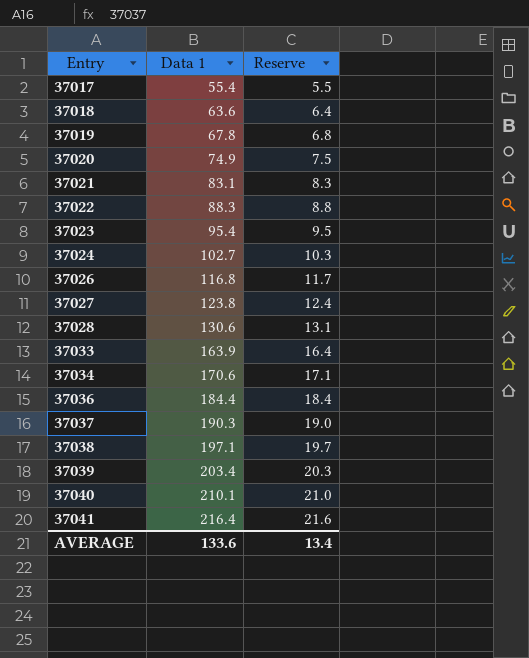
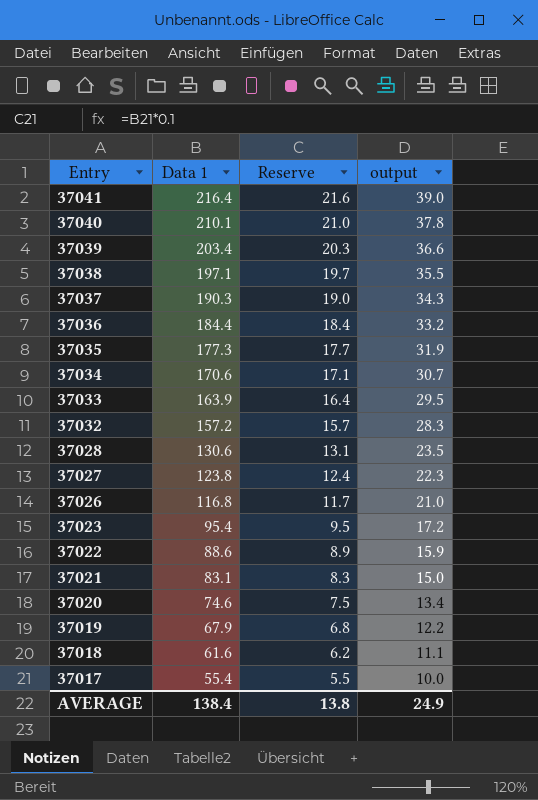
row order: Entry ascending -> Entry descending
column output | formula: none -> [Data 1] * 0.18
row 37024: 102.7 | 10.3 -> none
row 37035: none -> 177.3 | 17.7 | 31.9
row 37032: none -> 157.2 | 15.7 | 28.3
37022 | Data 1: 88.3 -> 88.6
37022 | Reserve: 8.8 -> 8.9
37020 | Data 1: 74.9 -> 74.6
37019 | Data 1: 67.8 -> 67.9
37018 | Data 1: 63.6 -> 61.6
37018 | Reserve: 6.4 -> 6.2
AVERAGE | Data 1: 133.6 -> 138.4
AVERAGE | Reserve: 13.4 -> 13.8

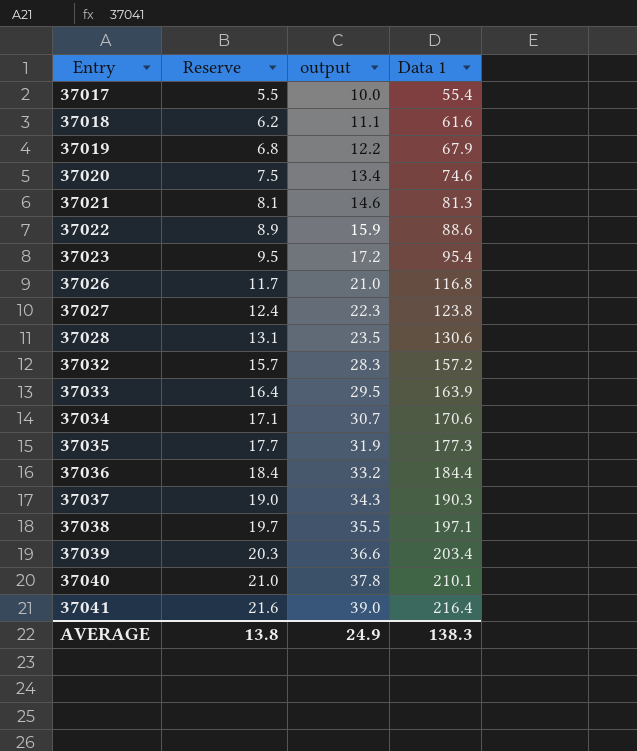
row order: Entry descending -> Entry ascending
column Data 1 | position: 2 -> 4
37021 | Reserve: 8.3 -> 8.1
37021 | output: 15.0 -> 14.6
37021 | Data 1: 83.1 -> 81.3
AVERAGE | Data 1: 138.4 -> 138.3

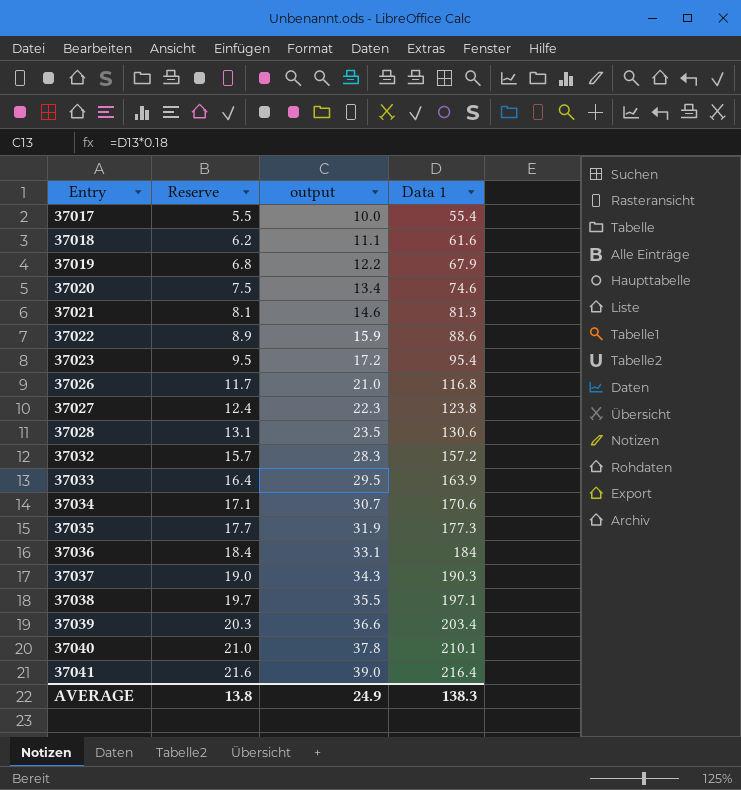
37036 | output: 33.2 -> 33.1
37036 | Data 1: 184.4 -> 184

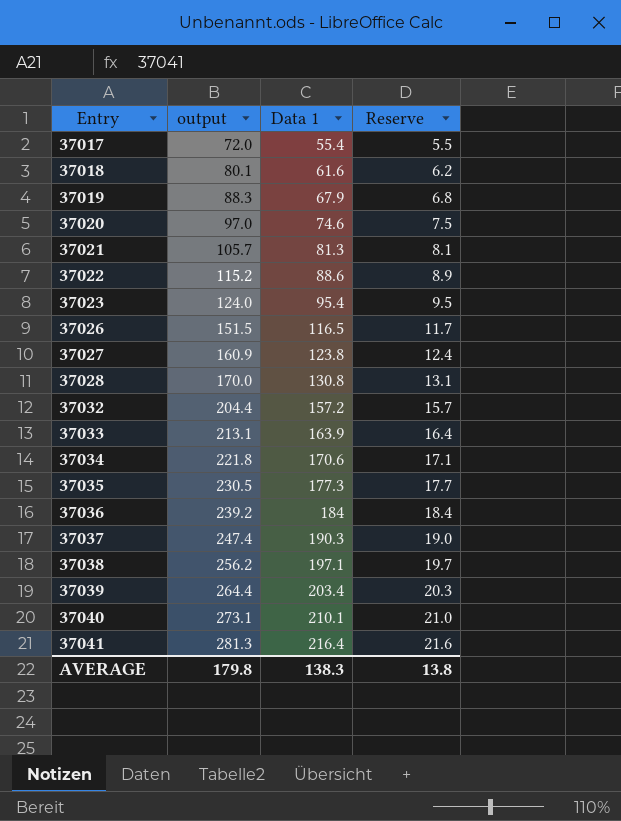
column output | formula: [Data 1] * 0.18 -> [Data 1] * 1.3
column Reserve | position: 2 -> 4
37026 | Data 1: 116.8 -> 116.5
37028 | Data 1: 130.6 -> 130.8
AVERAGE | output: 24.9 -> 179.8

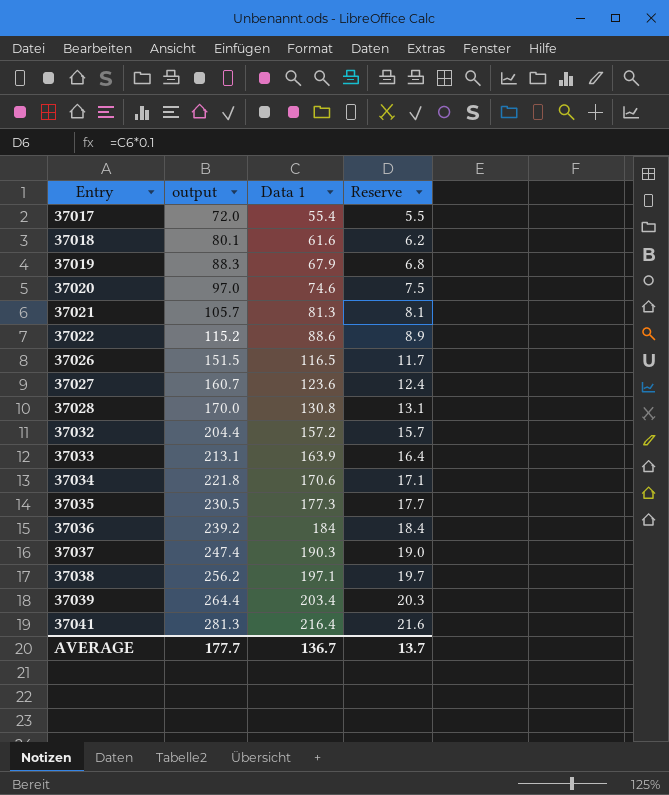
row 37023: 124.0 | 95.4 | 9.5 -> none
row 37040: 273.1 | 210.1 | 21.0 -> none
37027 | output: 160.9 -> 160.7
37027 | Data 1: 123.8 -> 123.6
AVERAGE | output: 179.8 -> 177.7
AVERAGE | Data 1: 138.3 -> 136.7
AVERAGE | Reserve: 13.8 -> 13.7

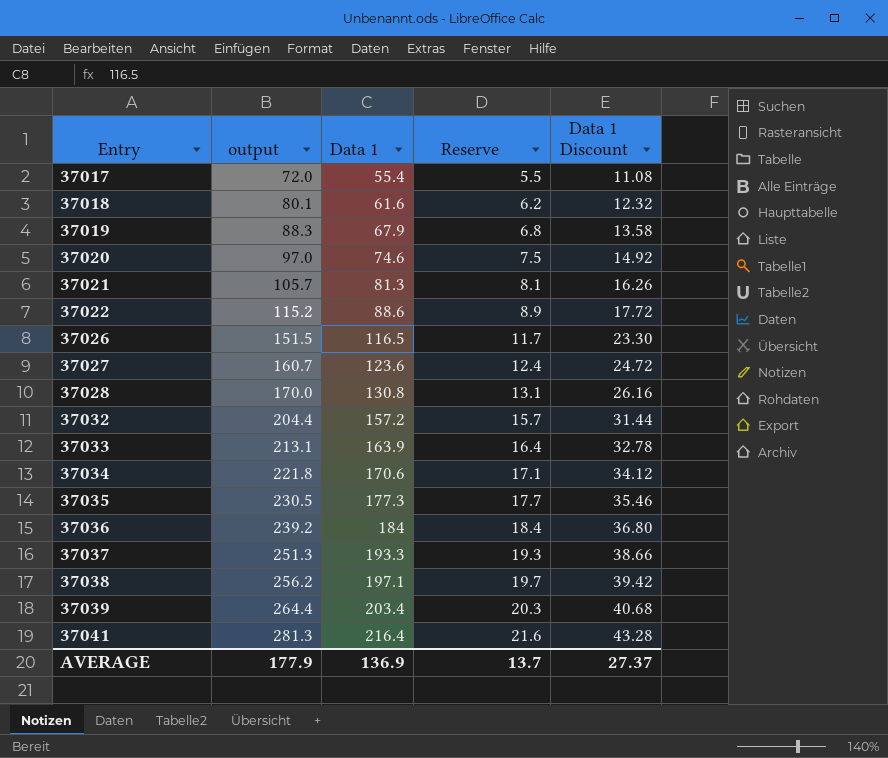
column Data 1 Discount | formula: none -> [Data 1] * 0.2
37037 | output: 247.4 -> 251.3
37037 | Data 1: 190.3 -> 193.3
37037 | Reserve: 19.0 -> 19.3
AVERAGE | output: 177.7 -> 177.9
AVERAGE | Data 1: 136.7 -> 136.9

